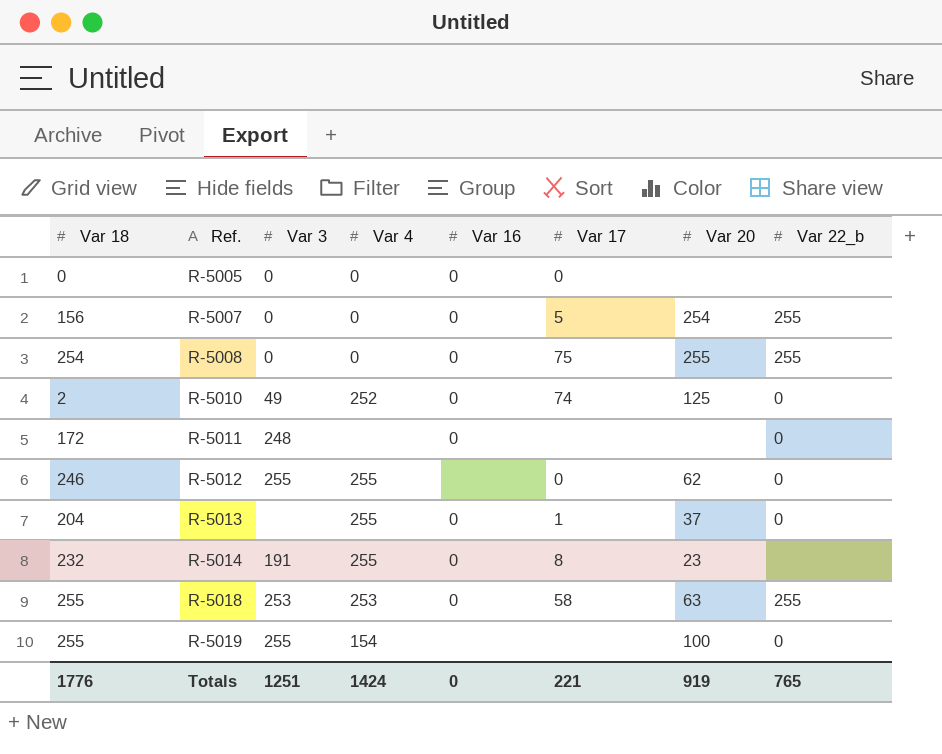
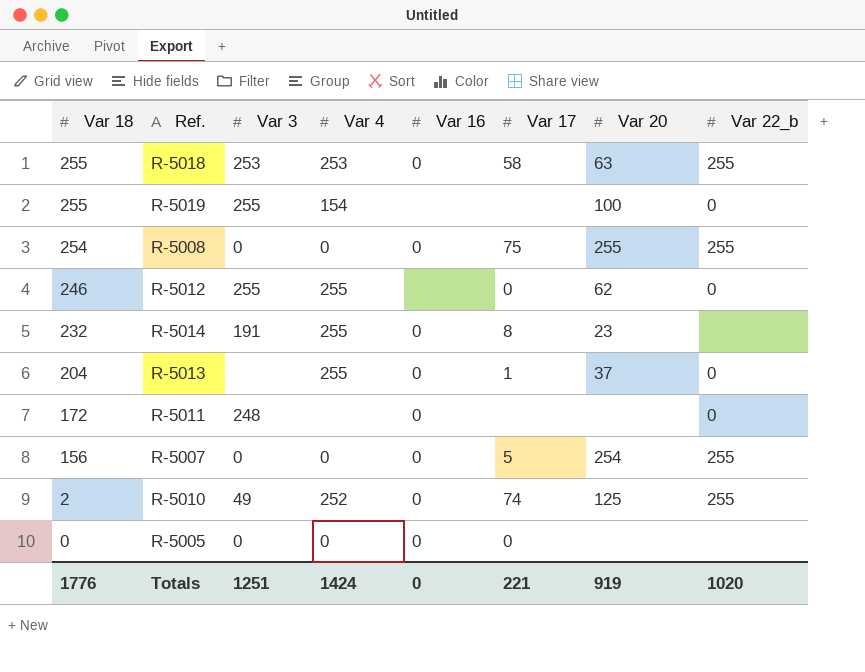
row order: Ref. ascending -> Var 18 descending
R-5010 | Var 22_b: 0 -> 255
Totals | Var 22_b: 765 -> 1020

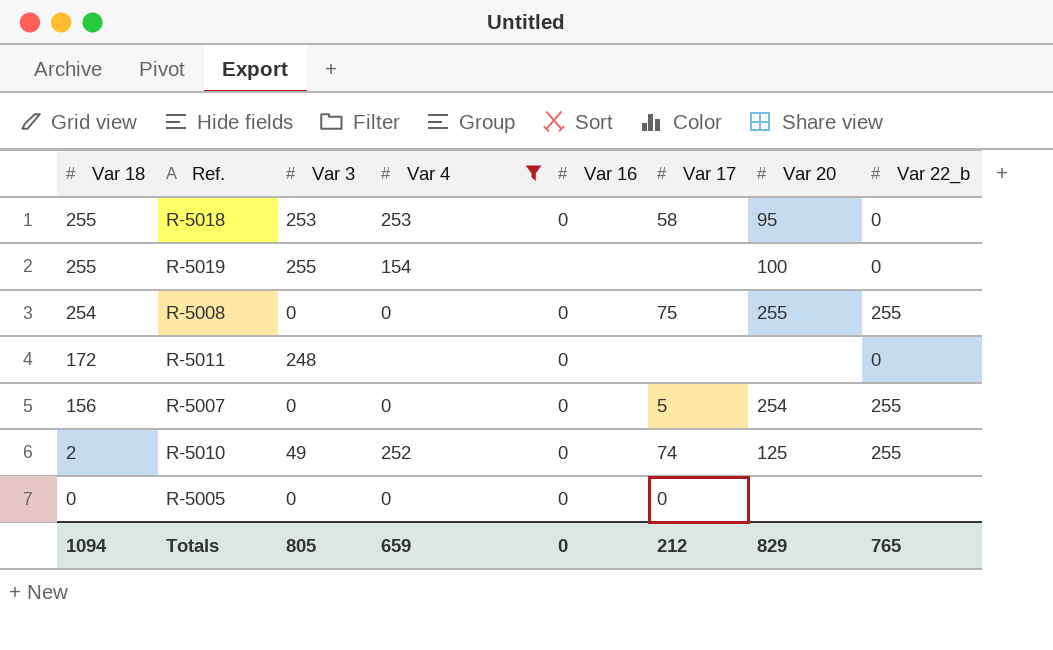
filter: none -> Var 4 != 255
R-5018 | Var 20: 63 -> 95
R-5018 | Var 22_b: 255 -> 0
Totals | Var 18: 1776 -> 1094
Totals | Var 3: 1251 -> 805
Totals | Var 4: 1424 -> 659
Totals | Var 17: 221 -> 212
Totals | Var 20: 919 -> 829
Totals | Var 22_b: 1020 -> 765

